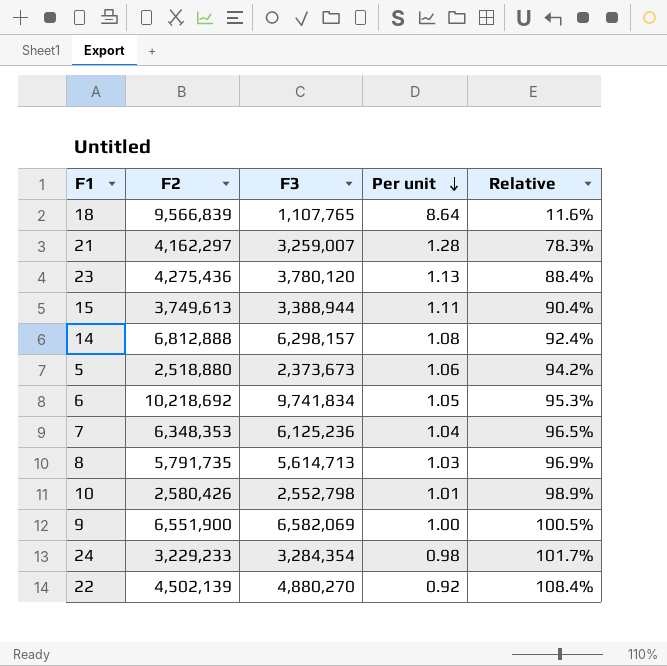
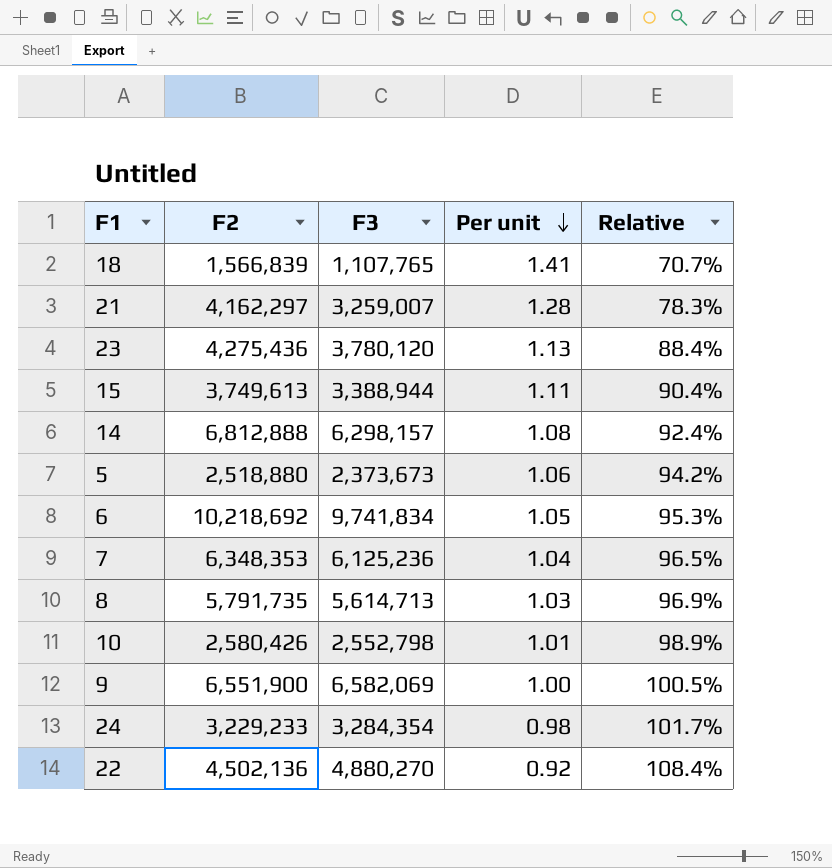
18 | F2: 9,566,839 -> 1,566,839
18 | Per unit: 8.64 -> 1.41
18 | Relative: 11.6% -> 70.7%
22 | F2: 4,502,139 -> 4,502,136

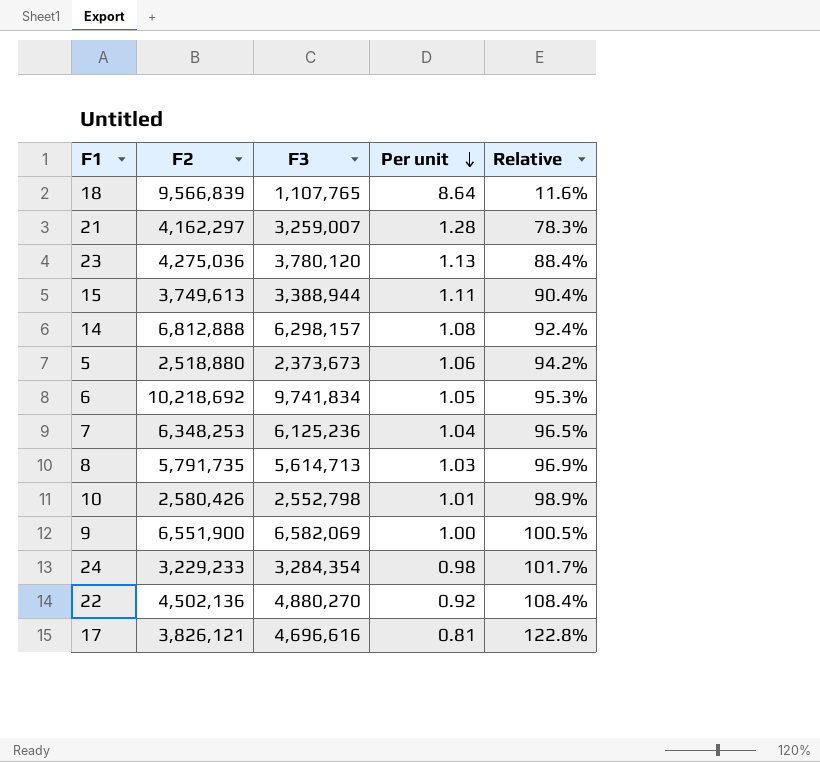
18 | F2: 1,566,839 -> 9,566,839
18 | Per unit: 1.41 -> 8.64
18 | Relative: 70.7% -> 11.6%
23 | F2: 4,275,436 -> 4,275,036
7 | F2: 6,348,353 -> 6,348,253
row 17: none -> 3,826,121 | 4,696,616 | 0.81 | 122.8%

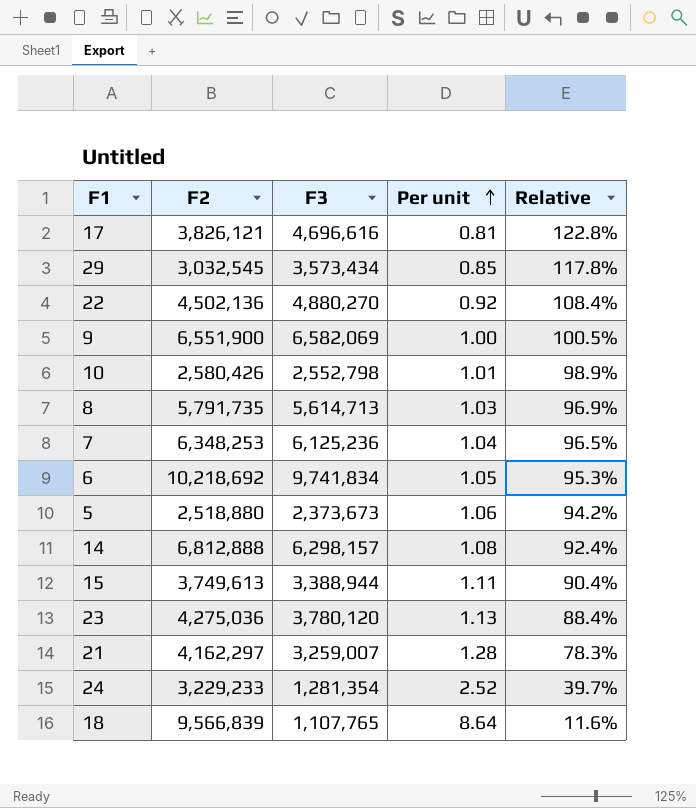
row order: Per unit descending -> Per unit ascending
row 29: none -> 3,032,545 | 3,573,434 | 0.85 | 117.8%
24 | F3: 3,284,354 -> 1,281,354
24 | Per unit: 0.98 -> 2.52
24 | Relative: 101.7% -> 39.7%

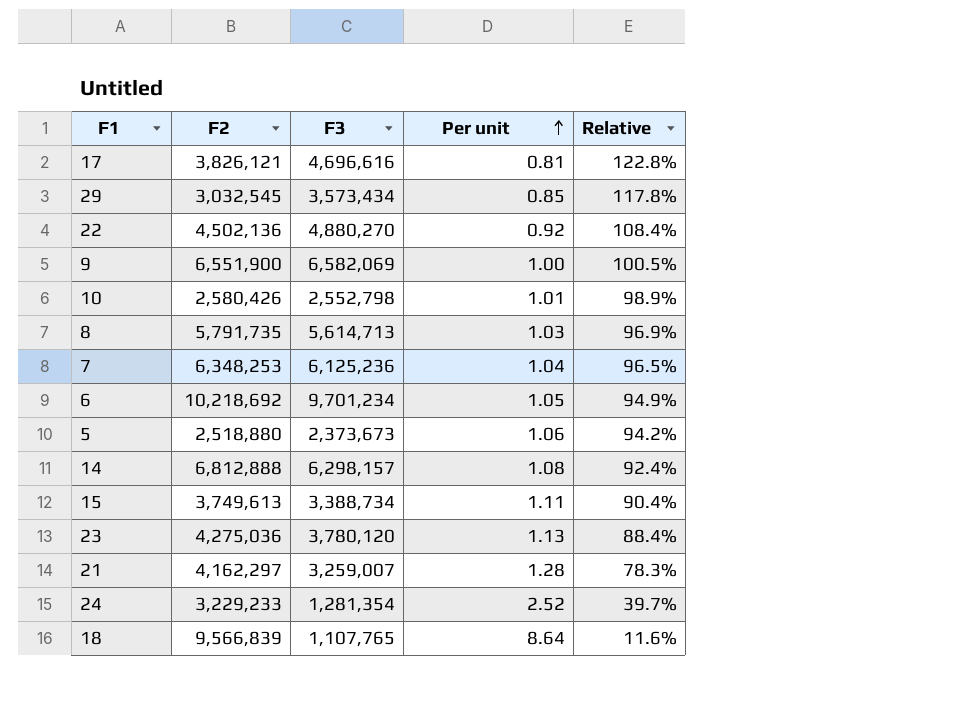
6 | F3: 9,741,834 -> 9,701,234
6 | Relative: 95.3% -> 94.9%
15 | F3: 3,388,944 -> 3,388,734

